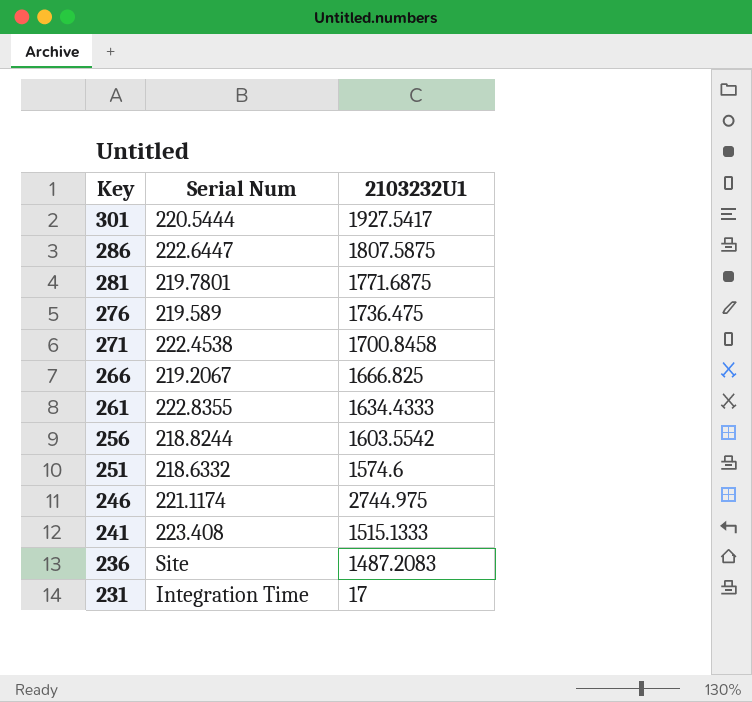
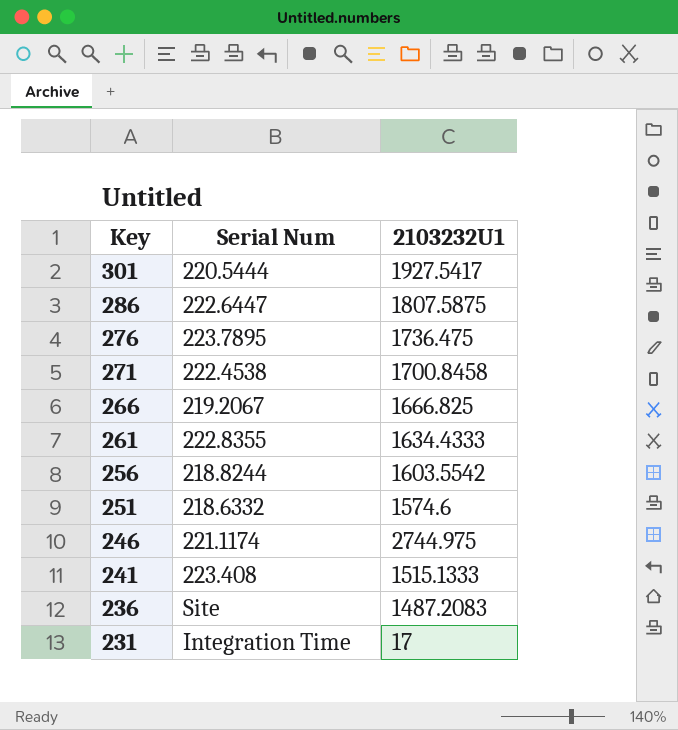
row 281: 219.7801 | 1771.6875 -> none
276 | Serial Num: 219.589 -> 223.7895

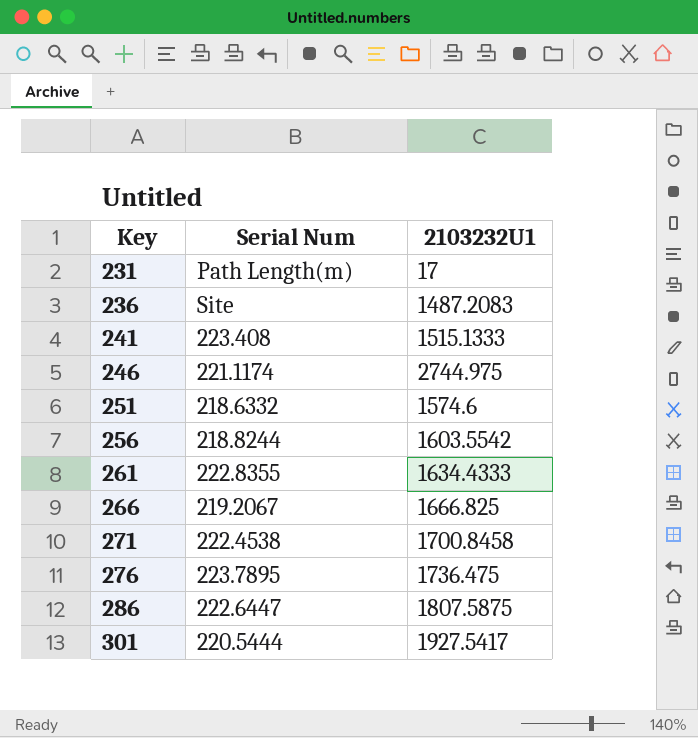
row order: Key descending -> Key ascending
231 | Serial Num: Integration Time -> Path Length(m)

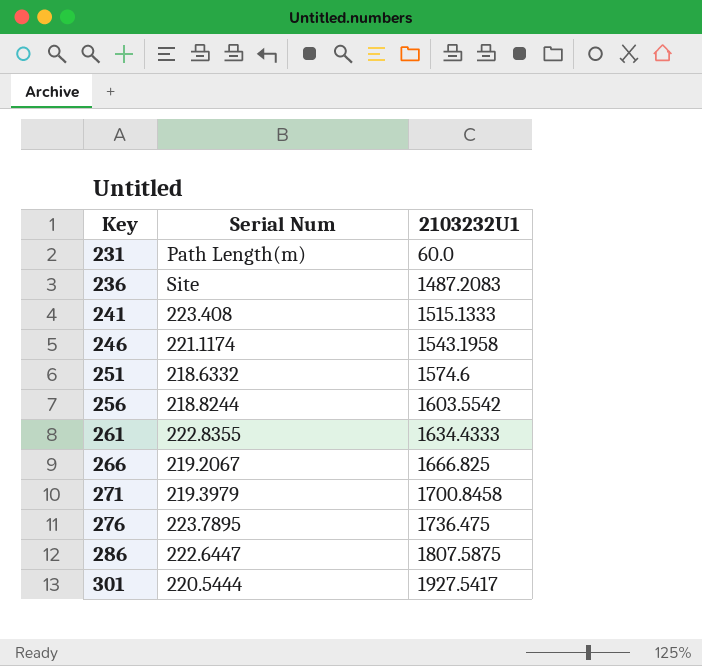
231 | 2103232U1: 17 -> 60.0
246 | 2103232U1: 2744.975 -> 1543.1958
271 | Serial Num: 222.4538 -> 219.3979

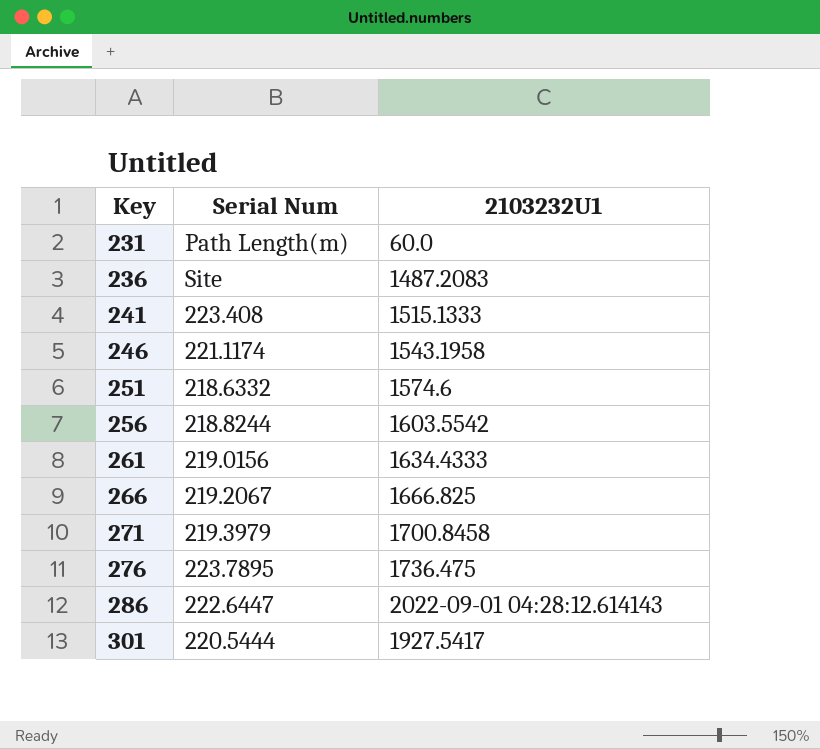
261 | Serial Num: 222.8355 -> 219.0156
286 | 2103232U1: 1807.5875 -> 2022-09-01 04:28:12.614143

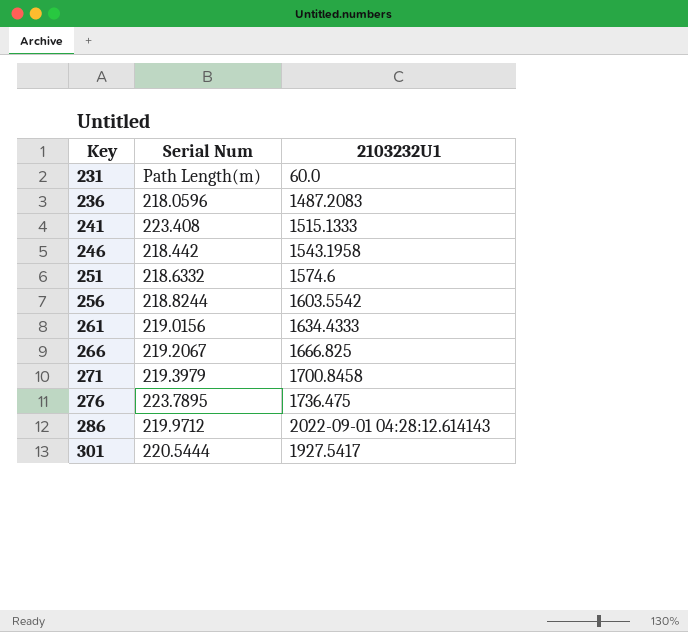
236 | Serial Num: Site -> 218.0596
246 | Serial Num: 221.1174 -> 218.442
286 | Serial Num: 222.6447 -> 219.9712

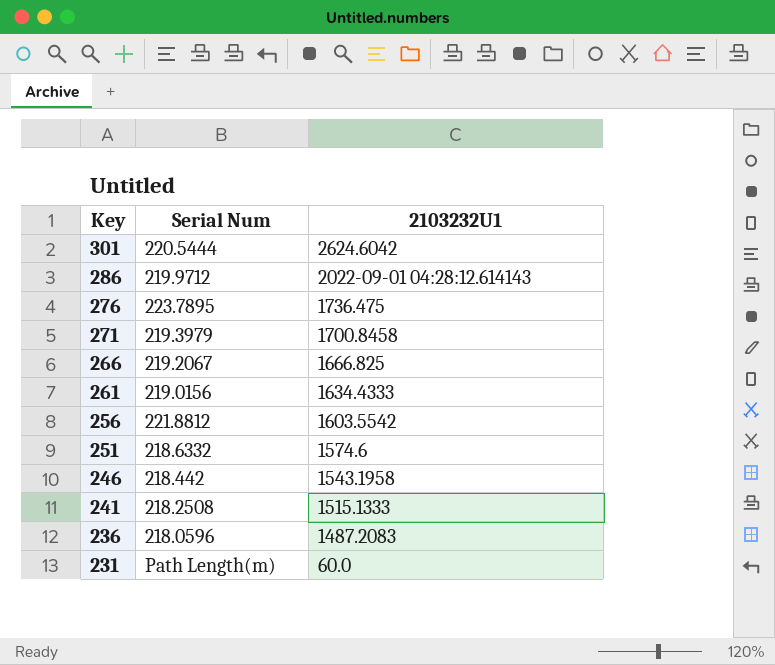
row order: Key ascending -> Key descending
301 | 2103232U1: 1927.5417 -> 2624.6042
256 | Serial Num: 218.8244 -> 221.8812
241 | Serial Num: 223.408 -> 218.2508

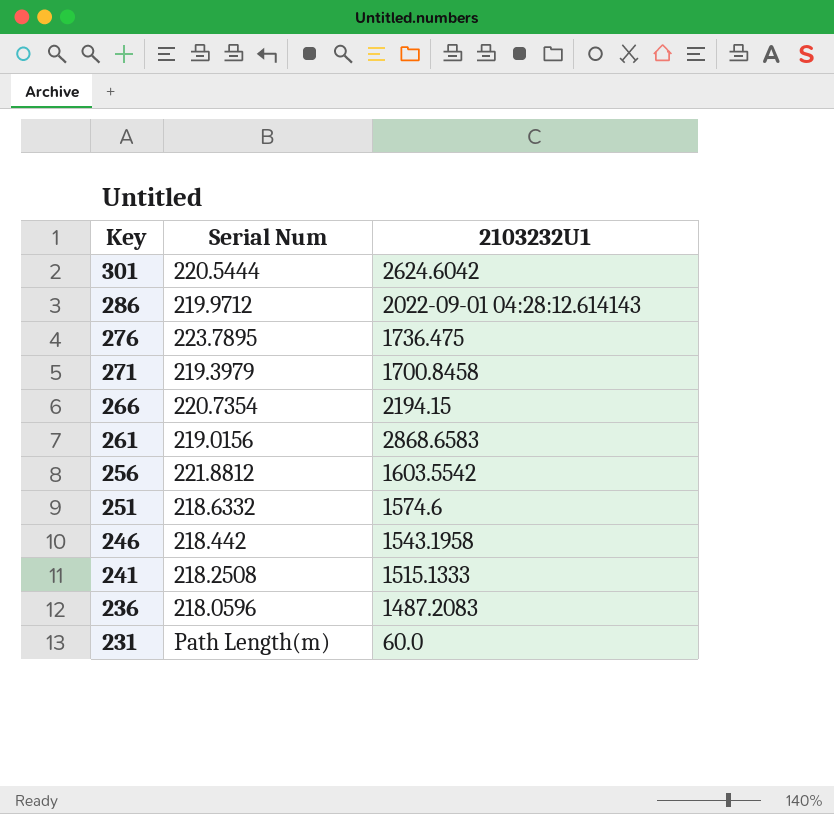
266 | Serial Num: 219.2067 -> 220.7354
266 | 2103232U1: 1666.825 -> 2194.15
261 | 2103232U1: 1634.4333 -> 2868.6583

